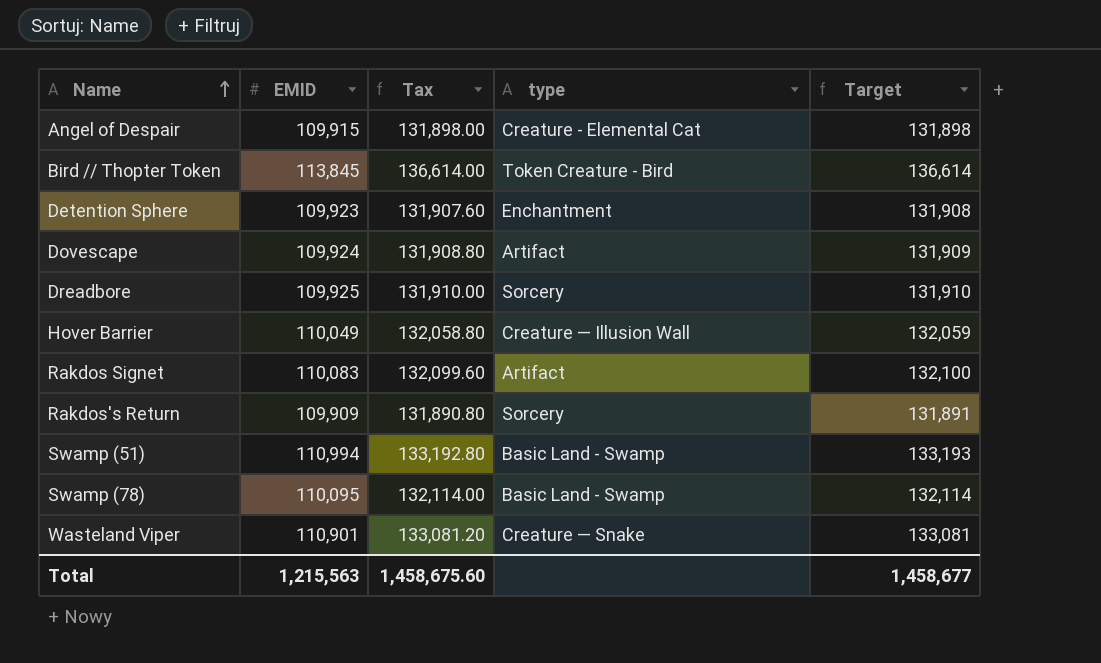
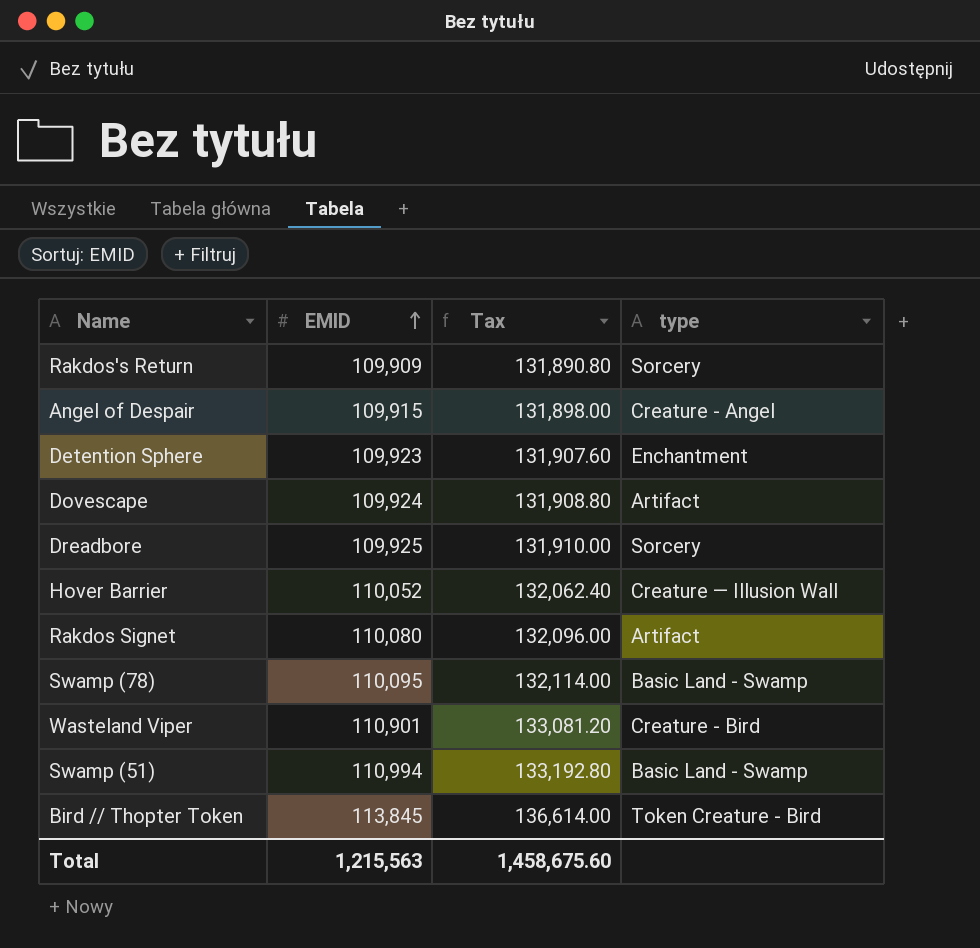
row order: Name ascending -> EMID ascending
column Target | formula: [EMID] * 1.2 -> none
Angel of Despair | type: Creature - Elemental Cat -> Creature - Angel
Hover Barrier | EMID: 110,049 -> 110,052
Hover Barrier | Tax: 132,058.80 -> 132,062.40
Rakdos Signet | EMID: 110,083 -> 110,080
Rakdos Signet | Tax: 132,099.60 -> 132,096.00
Wasteland Viper | type: Creature — Snake -> Creature - Bird

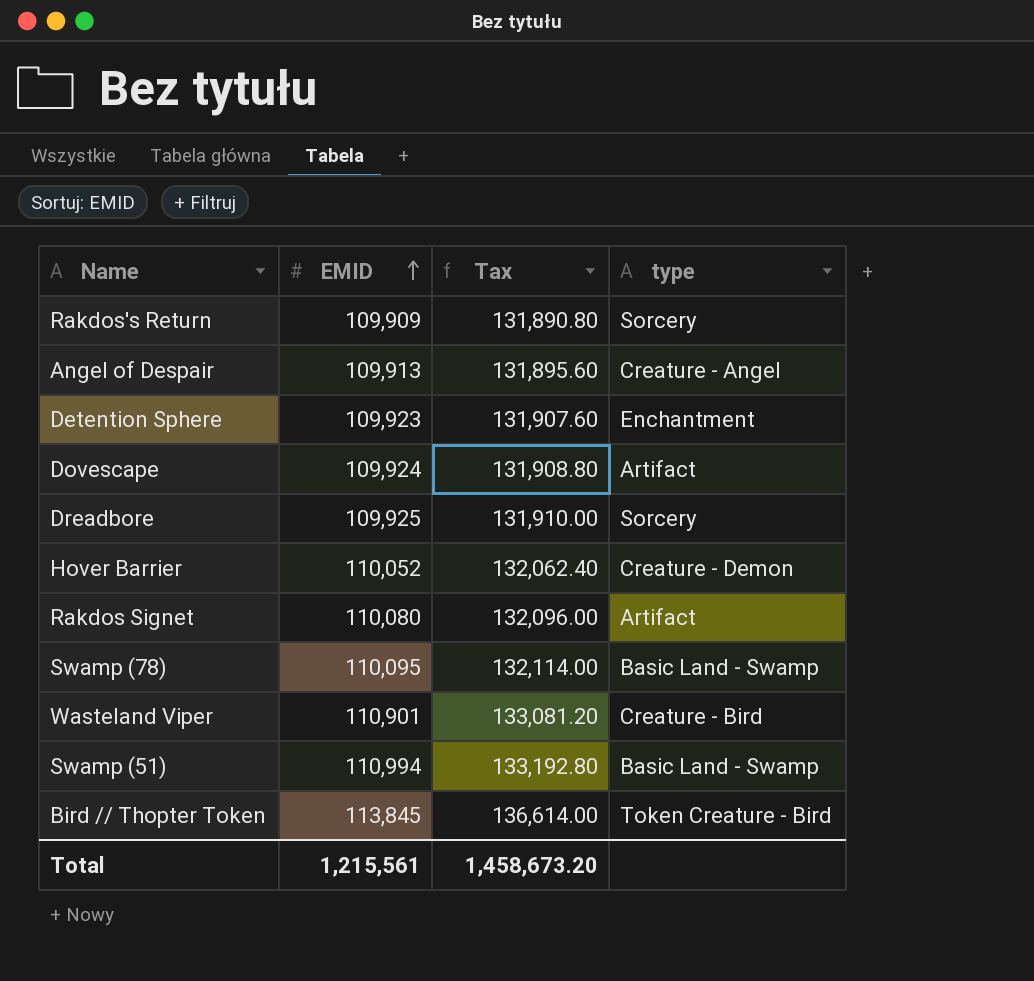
Angel of Despair | EMID: 109,915 -> 109,913
Angel of Despair | Tax: 131,898.00 -> 131,895.60
Hover Barrier | type: Creature — Illusion Wall -> Creature - Demon
Total | EMID: 1,215,563 -> 1,215,561
Total | Tax: 1,458,675.60 -> 1,458,673.20

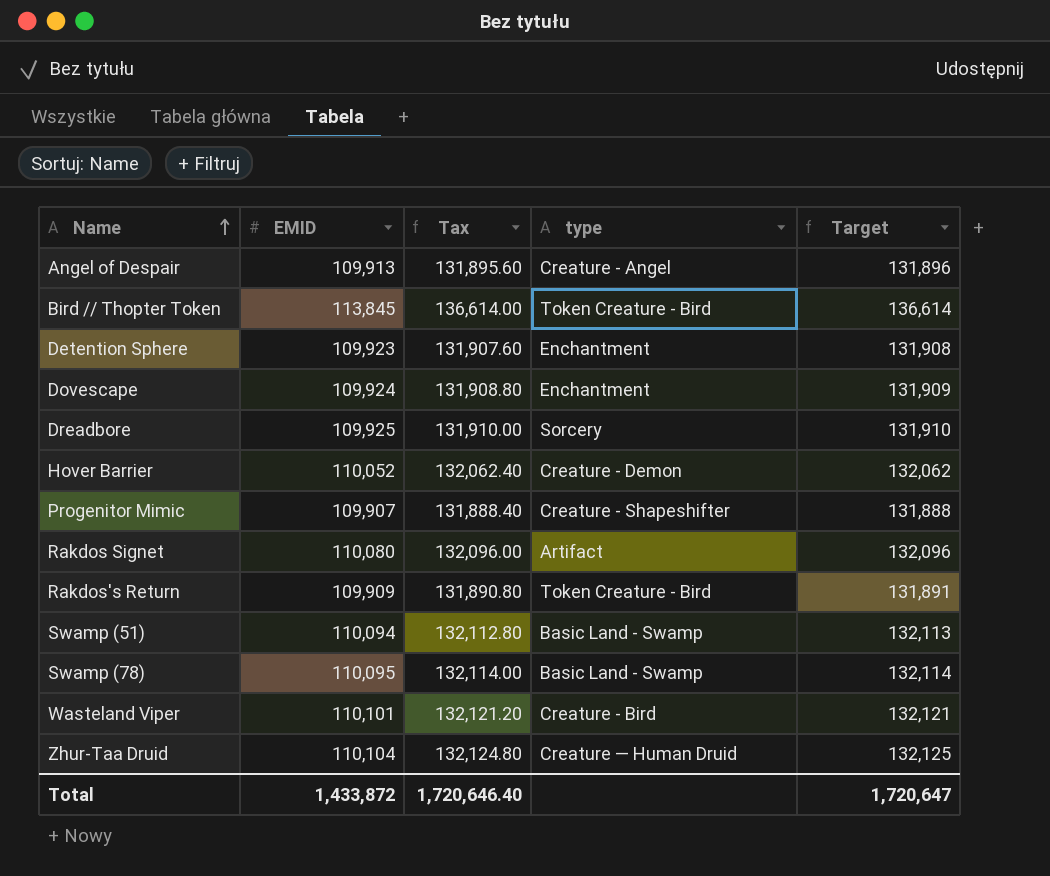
row order: EMID ascending -> Name ascending
column Target | formula: none -> [EMID] * 1.2
Dovescape | type: Artifact -> Enchantment
row Progenitor Mimic: none -> 109,907 | 131,888.40 | Creature - Shapeshifter | 131,888
Rakdos's Return | type: Sorcery -> Token Creature - Bird
Swamp (51) | EMID: 110,994 -> 110,094
Swamp (51) | Tax: 133,192.80 -> 132,112.80
Wasteland Viper | EMID: 110,901 -> 110,101
Wasteland Viper | Tax: 133,081.20 -> 132,121.20
row Zhur-Taa Druid: none -> 110,104 | 132,124.80 | Creature — Human Druid | 132,125
Total | EMID: 1,215,561 -> 1,433,872
Total | Tax: 1,458,673.20 -> 1,720,646.40

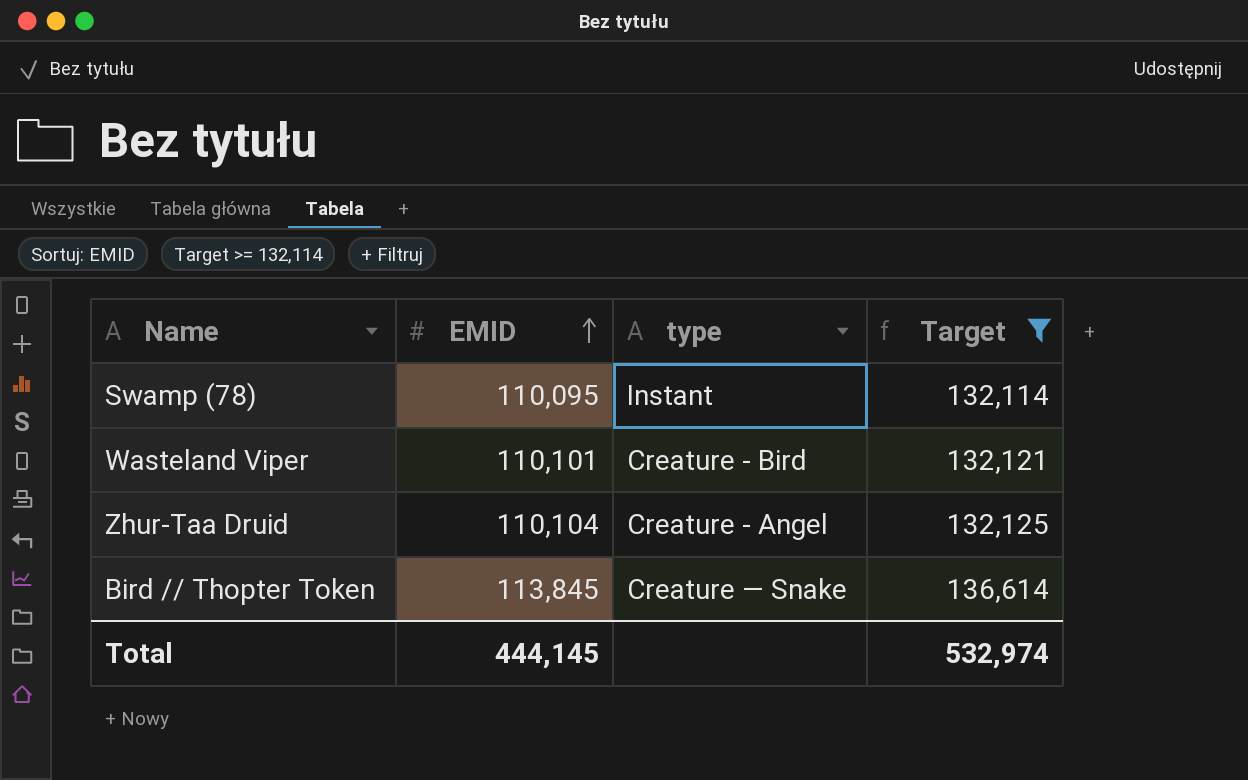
filter: none -> Target >= 132,114
row order: Name ascending -> EMID ascending
column Tax | formula: [EMID] * 1.2 -> none
Swamp (78) | type: Basic Land - Swamp -> Instant
Zhur-Taa Druid | type: Creature — Human Druid -> Creature - Angel
Bird // Thopter Token | type: Token Creature - Bird -> Creature — Snake
Total | EMID: 1,433,872 -> 444,145
Total | Target: 1,720,647 -> 532,974

